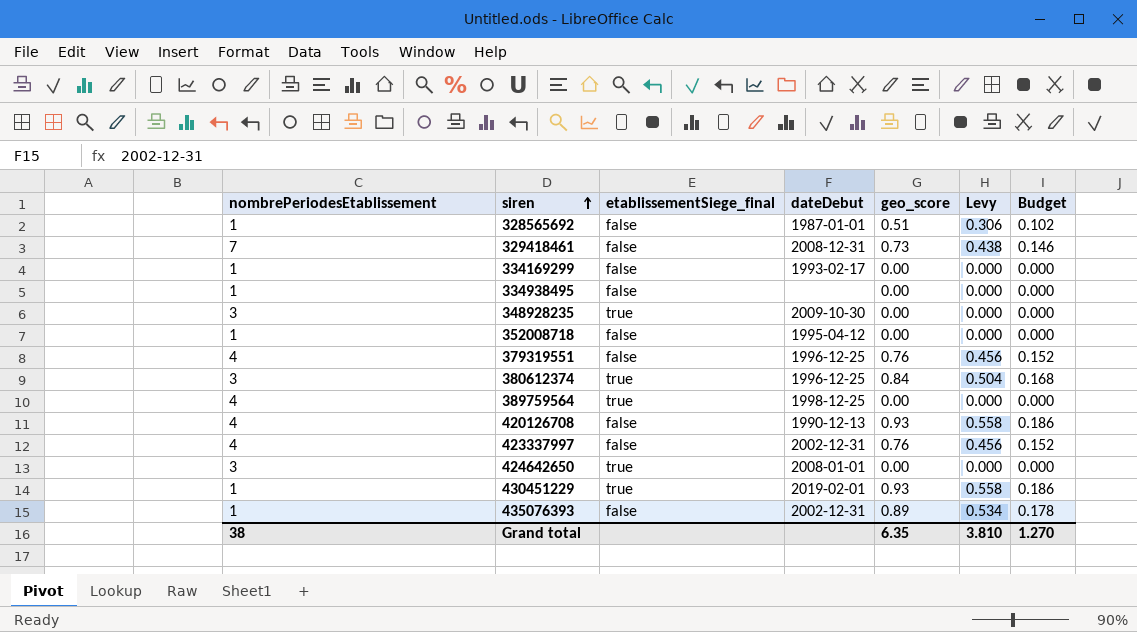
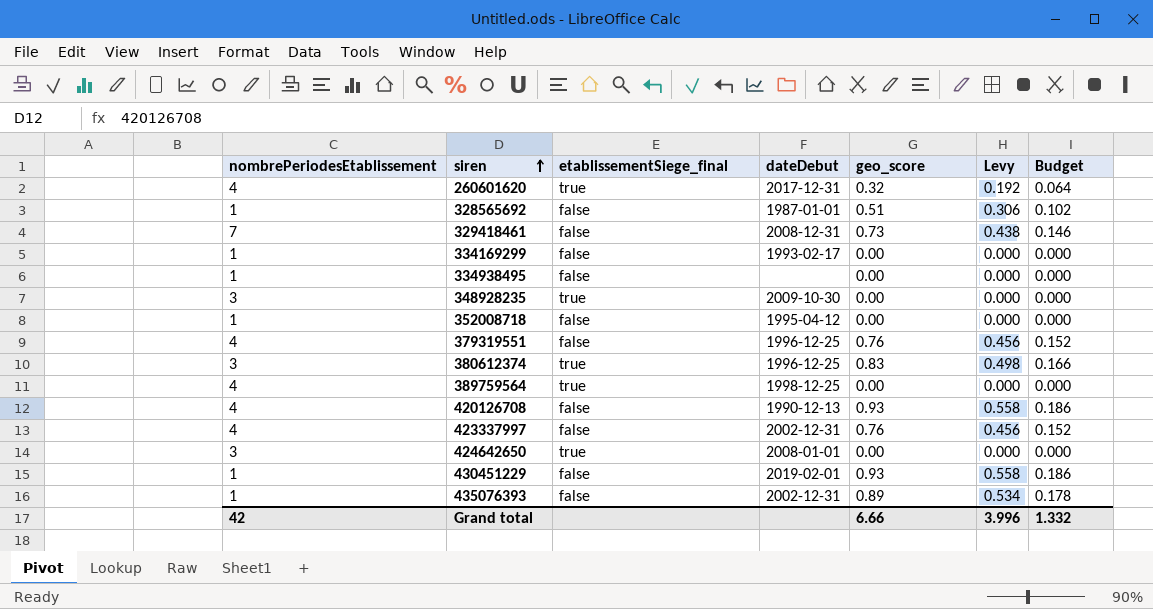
row 260601620: none -> 4 | true | 2017-12-31 | 0.32 | 0.192 | 0.064
380612374 | geo_score: 0.84 -> 0.83
380612374 | Levy: 0.504 -> 0.498
380612374 | Budget: 0.168 -> 0.166
430451229 | etablissementSiege_final: true -> false
Grand total | nombrePeriodesEtablissement: 38 -> 42
Grand total | geo_score: 6.35 -> 6.66
Grand total | Levy: 3.810 -> 3.996
Grand total | Budget: 1.270 -> 1.332

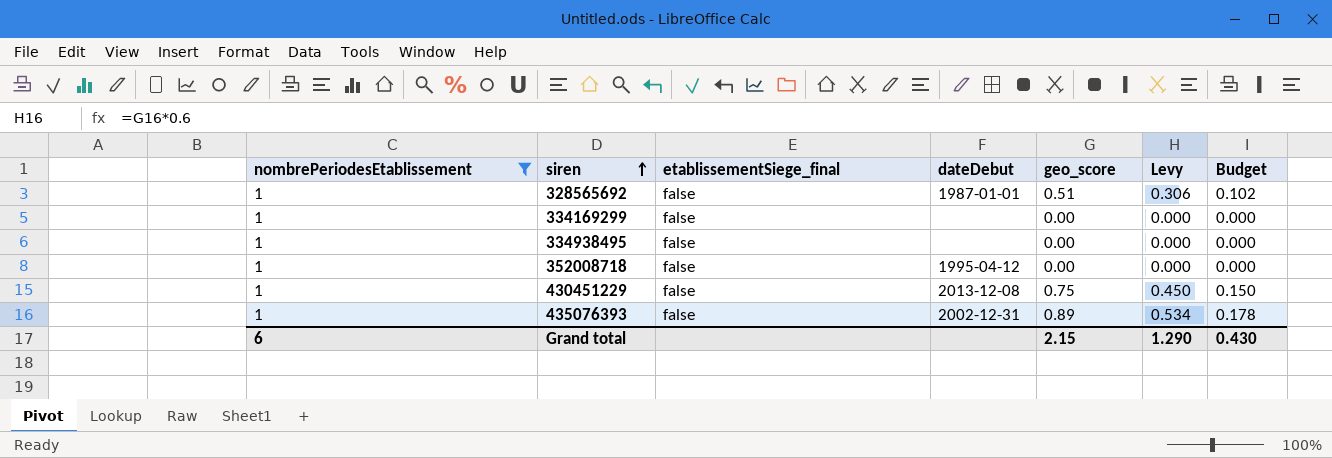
filter: none -> nombrePeriodesEtablissement = 1
334169299 | dateDebut: 1993-02-17 -> none
430451229 | dateDebut: 2019-02-01 -> 2013-12-08
430451229 | geo_score: 0.93 -> 0.75
430451229 | Levy: 0.558 -> 0.450
430451229 | Budget: 0.186 -> 0.150
Grand total | nombrePeriodesEtablissement: 42 -> 6
Grand total | geo_score: 6.66 -> 2.15
Grand total | Levy: 3.996 -> 1.290
Grand total | Budget: 1.332 -> 0.430

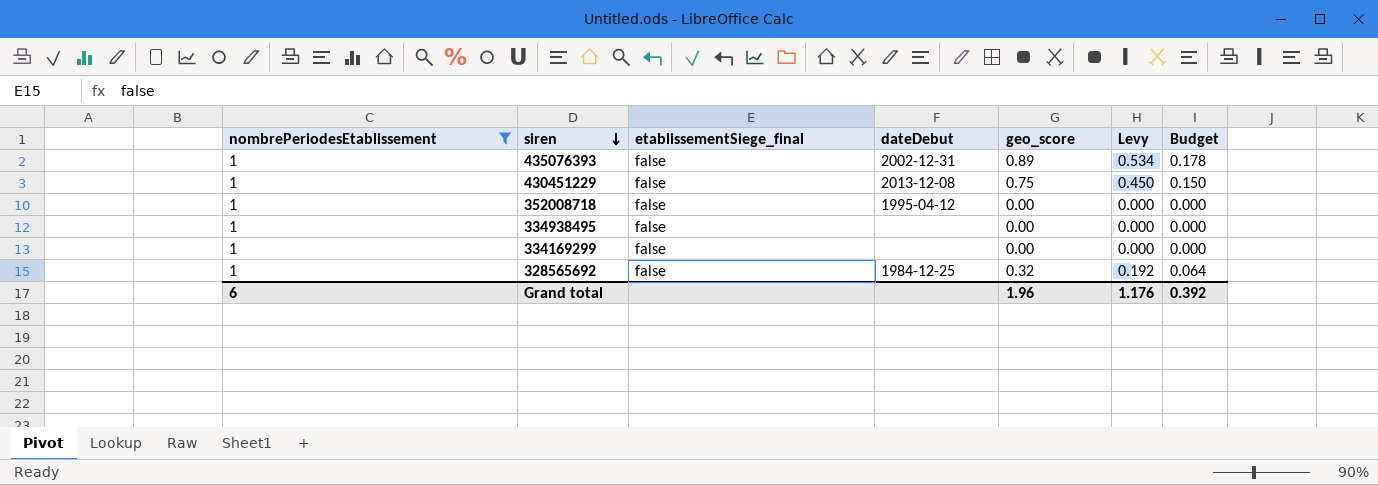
row order: siren ascending -> siren descending
328565692 | dateDebut: 1987-01-01 -> 1984-12-25
328565692 | geo_score: 0.51 -> 0.32
328565692 | Levy: 0.306 -> 0.192
328565692 | Budget: 0.102 -> 0.064
Grand total | geo_score: 2.15 -> 1.96
Grand total | Levy: 1.290 -> 1.176
Grand total | Budget: 0.430 -> 0.392

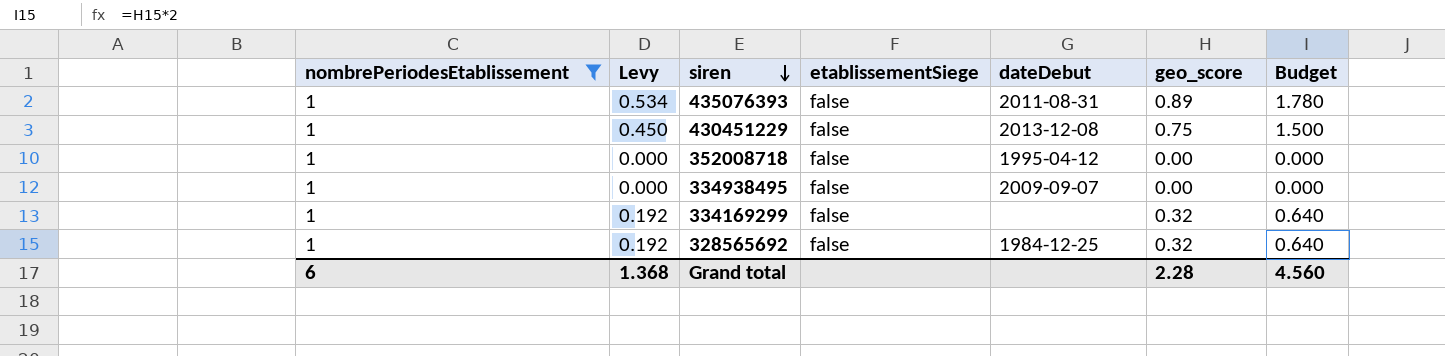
column Levy | position: 6 -> 2
column name: etablissementSiege_final -> etablissementSiege
column Budget | formula: [geo_score] * 0.2 -> [geo_score] * 2
435076393 | dateDebut: 2002-12-31 -> 2011-08-31
334938495 | dateDebut: none -> 2009-09-07
334169299 | Levy: 0.000 -> 0.192
334169299 | geo_score: 0.00 -> 0.32
Grand total | Levy: 1.176 -> 1.368
Grand total | geo_score: 1.96 -> 2.28
Grand total | Budget: 0.392 -> 4.560

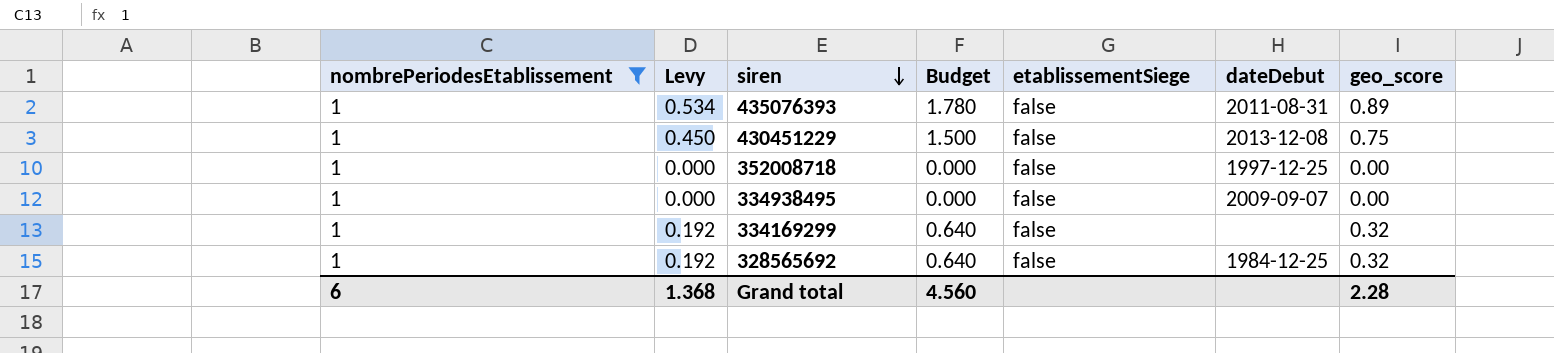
column Budget | position: 7 -> 4
352008718 | dateDebut: 1995-04-12 -> 1997-12-25

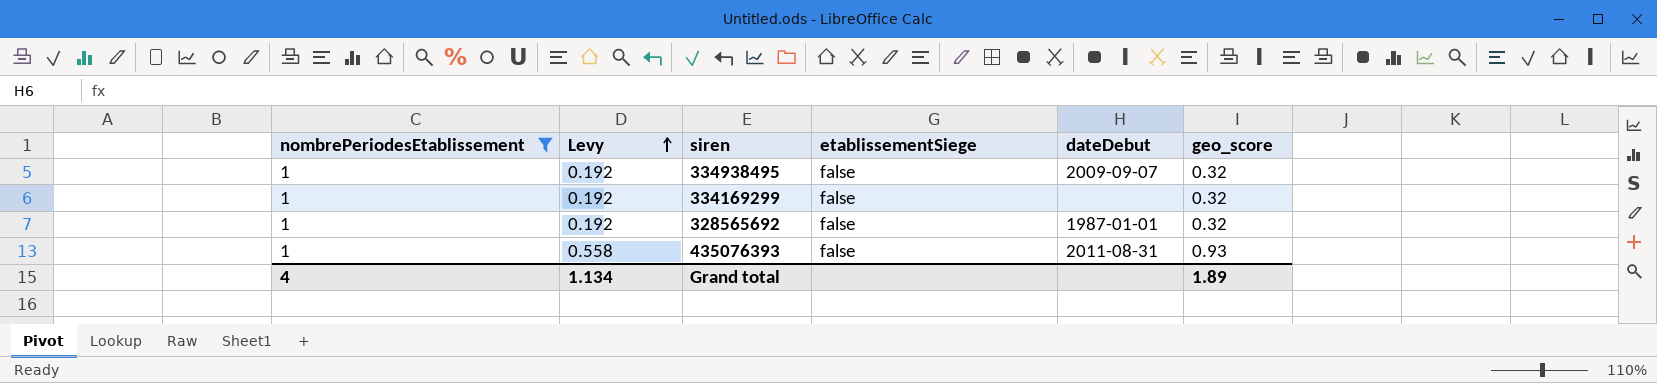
row order: siren descending -> Levy ascending
column Budget | formula: [geo_score] * 2 -> none
row 430451229: 1 | 0.450 | 1.500 | false | 2013-12-08 | 0.75 -> none
row 352008718: 1 | 0.000 | 0.000 | false | 1997-12-25 | 0.00 -> none
334938495 | Levy: 0.000 -> 0.192
334938495 | geo_score: 0.00 -> 0.32
328565692 | dateDebut: 1984-12-25 -> 1987-01-01
435076393 | Levy: 0.534 -> 0.558
435076393 | geo_score: 0.89 -> 0.93
Grand total | nombrePeriodesEtablissement: 6 -> 4
Grand total | Levy: 1.368 -> 1.134
Grand total | geo_score: 2.28 -> 1.89

